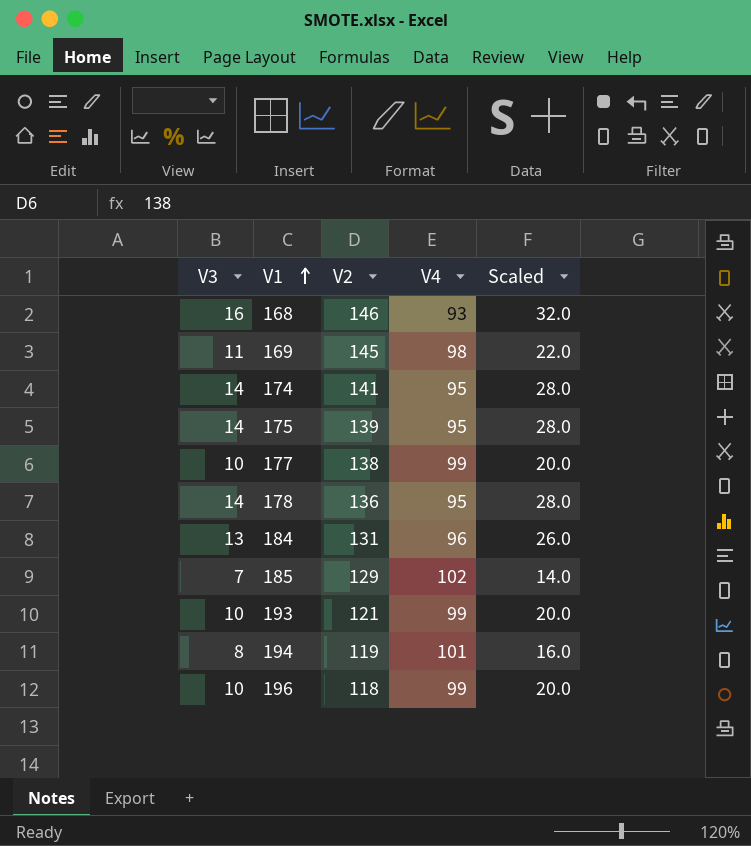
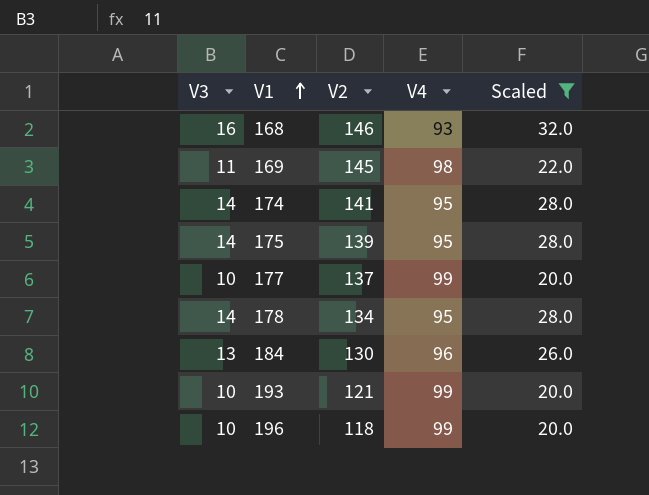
filter: none -> Scaled >= 20.0
177 | V2: 138 -> 137
178 | V2: 136 -> 134
184 | V2: 131 -> 130

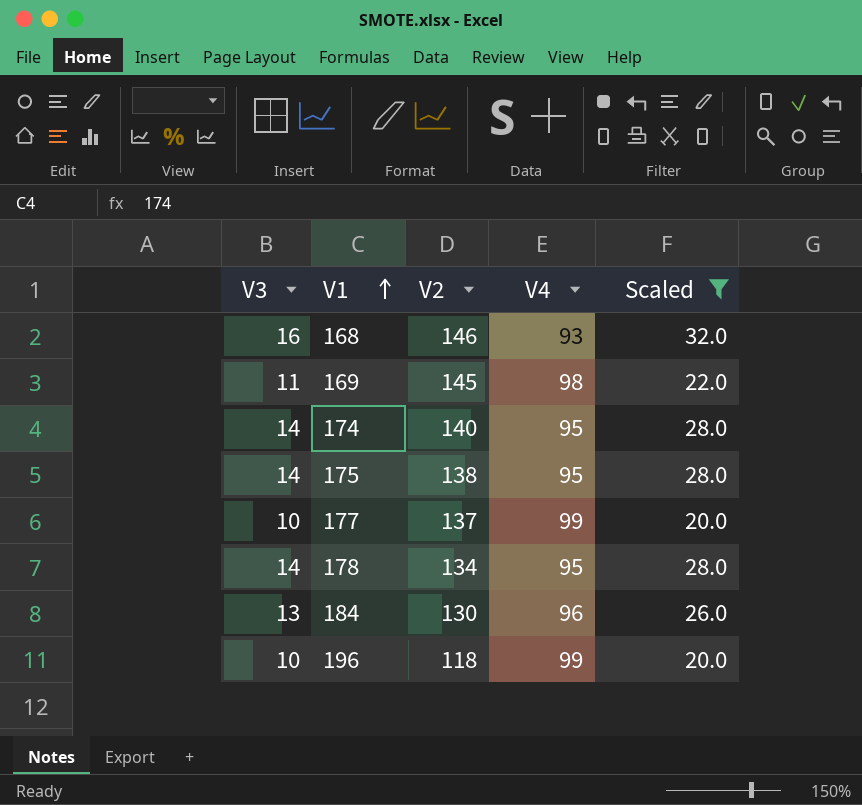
row 193: 10 | 121 | 99 | 20.0 -> none
174 | V2: 141 -> 140
175 | V2: 139 -> 138

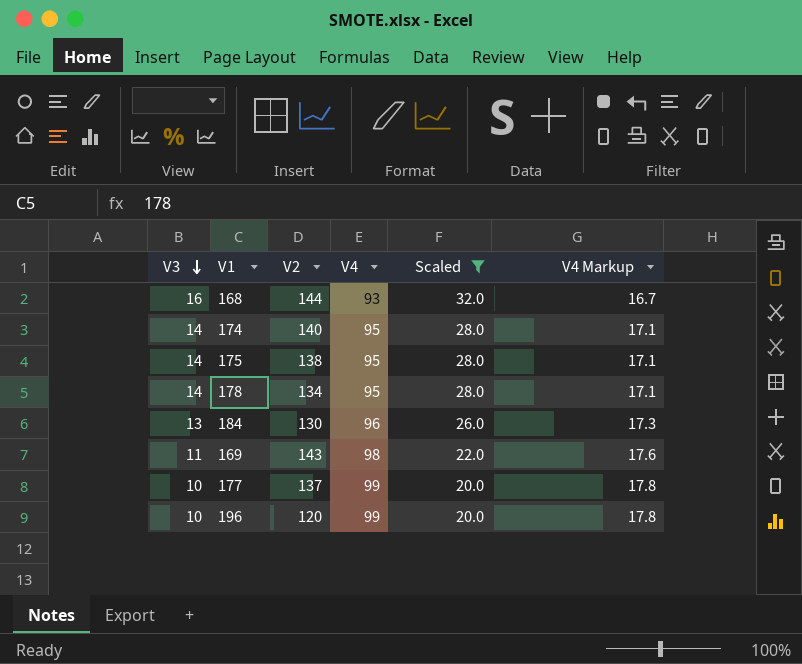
row order: V1 ascending -> V3 descending
column V4 Markup | formula: none -> [V4] * 0.18
168 | V2: 146 -> 144
169 | V2: 145 -> 143
196 | V2: 118 -> 120

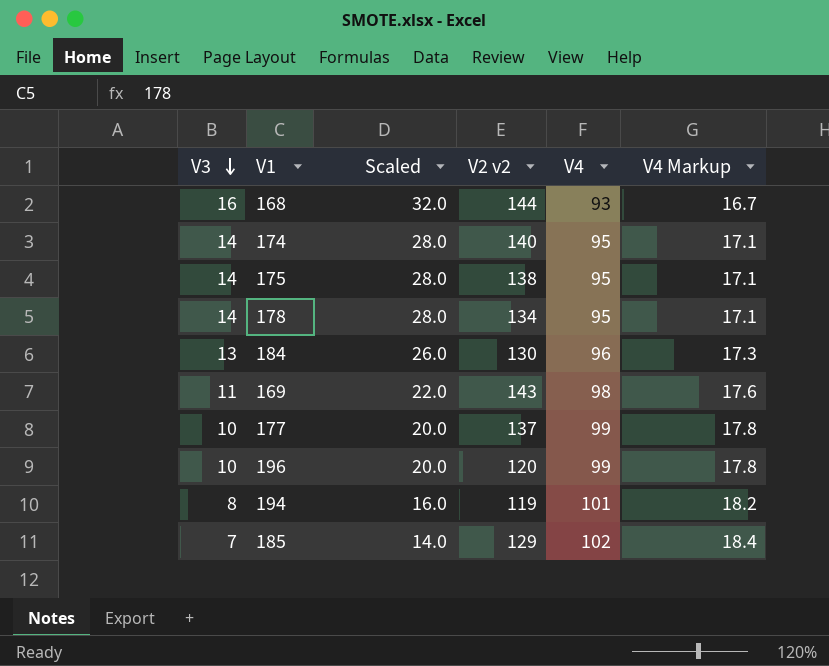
filter: Scaled >= 20.0 -> none
column Scaled | position: 5 -> 3
column name: V2 -> V2 v2

